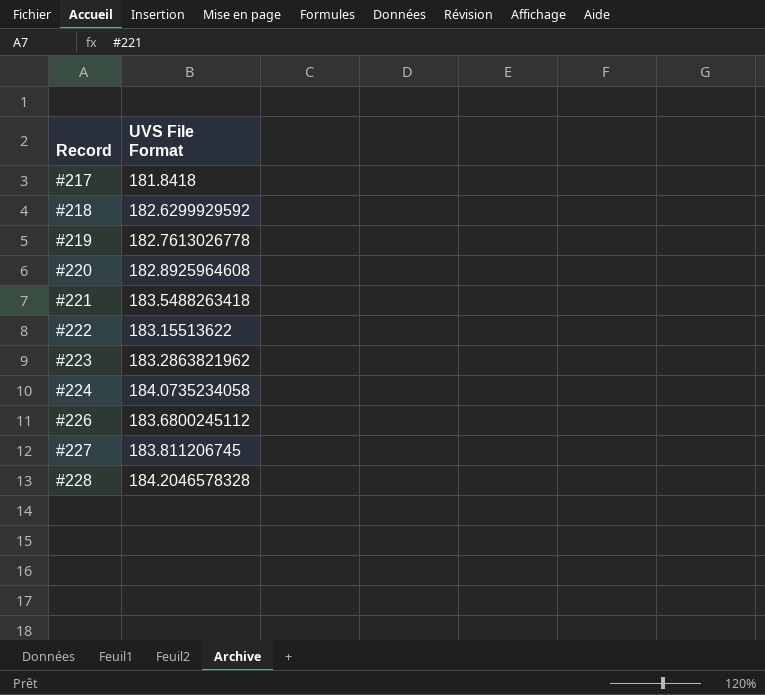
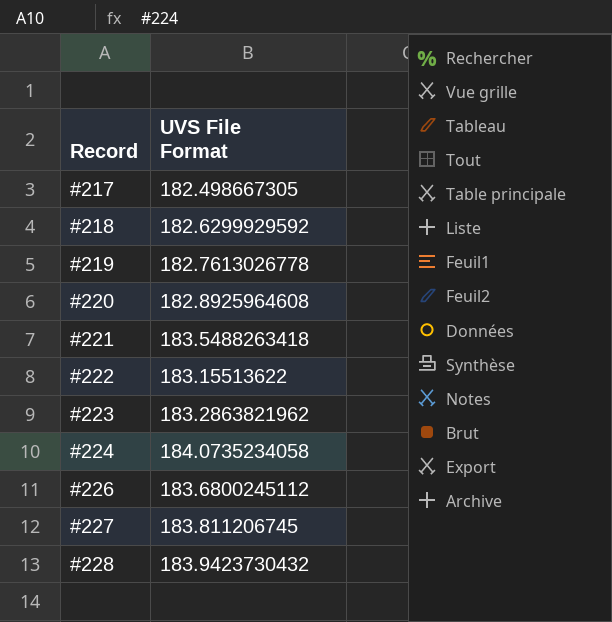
#217 | UVS File Format: 181.8418 -> 182.498667305
#228 | UVS File Format: 184.2046578328 -> 183.9423730432

